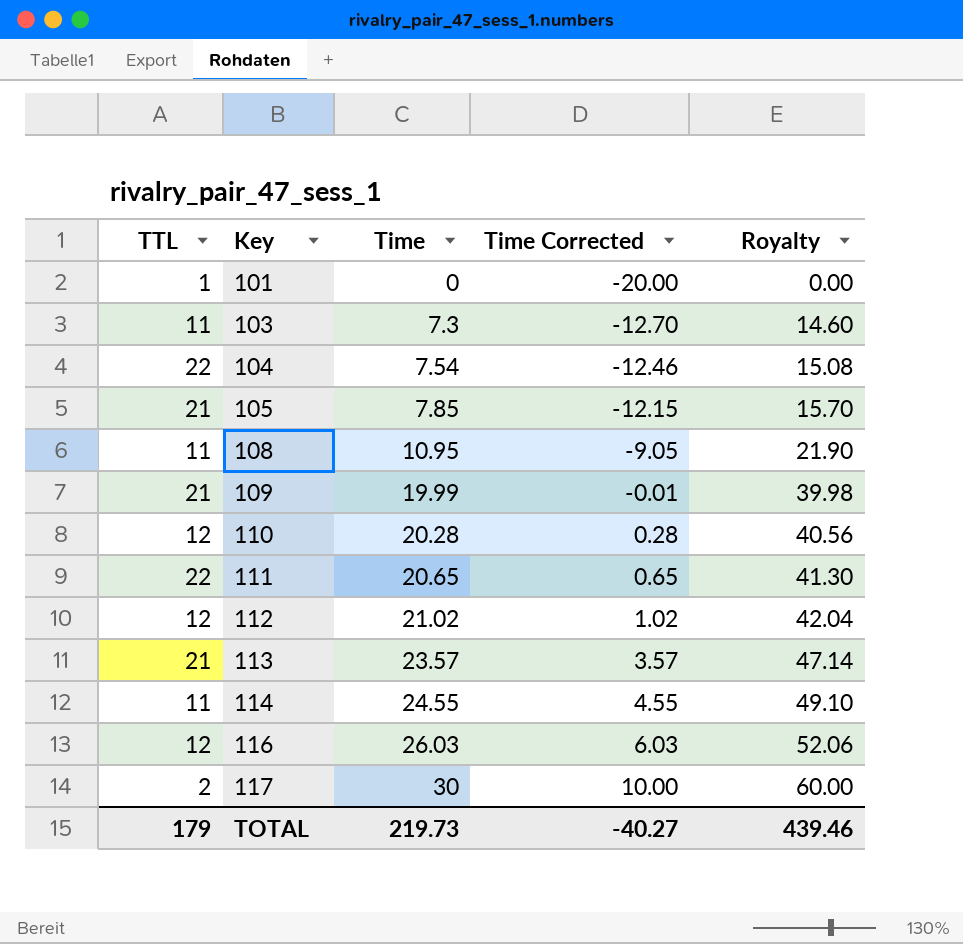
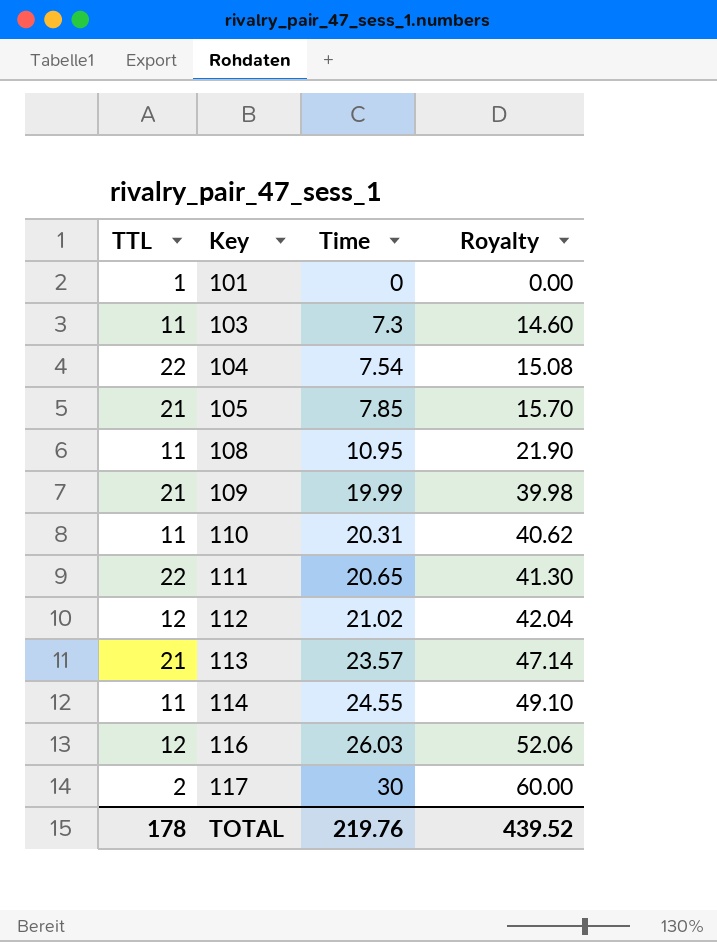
column Time Corrected | formula: [Time] - 20 -> none
110 | TTL: 12 -> 11
110 | Time: 20.28 -> 20.31
110 | Royalty: 40.56 -> 40.62
TOTAL | TTL: 179 -> 178
TOTAL | Time: 219.73 -> 219.76
TOTAL | Royalty: 439.46 -> 439.52

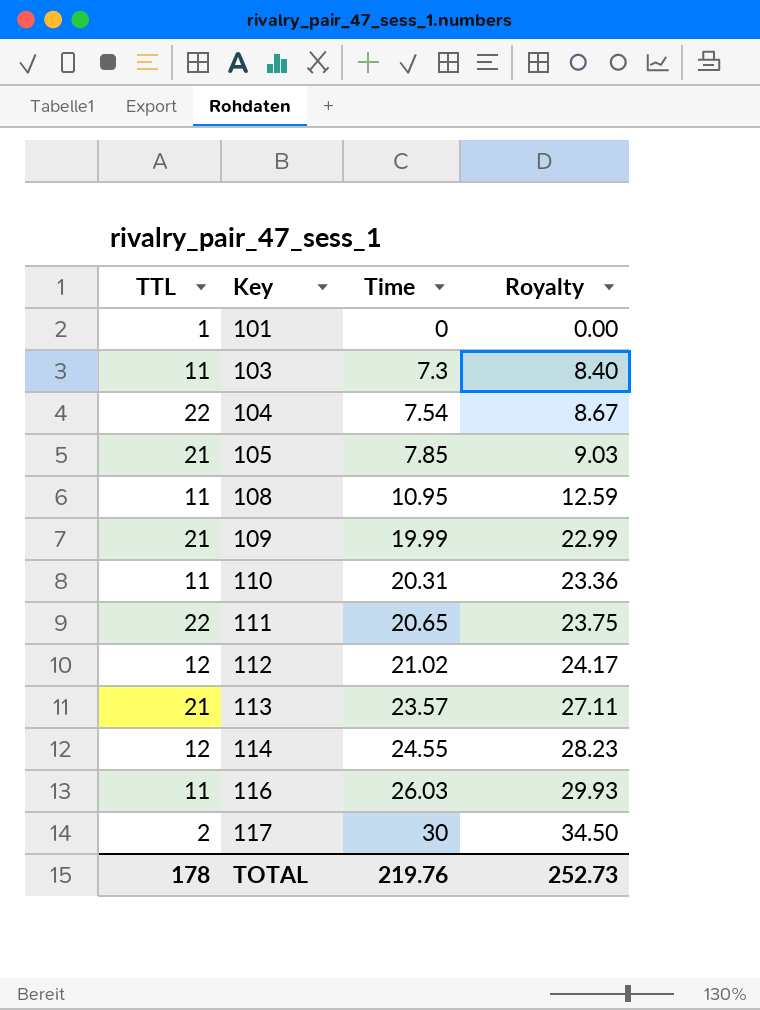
column Royalty | formula: [Time] * 2 -> [Time] * 1.15
114 | TTL: 11 -> 12
116 | TTL: 12 -> 11
TOTAL | Royalty: 439.52 -> 252.73

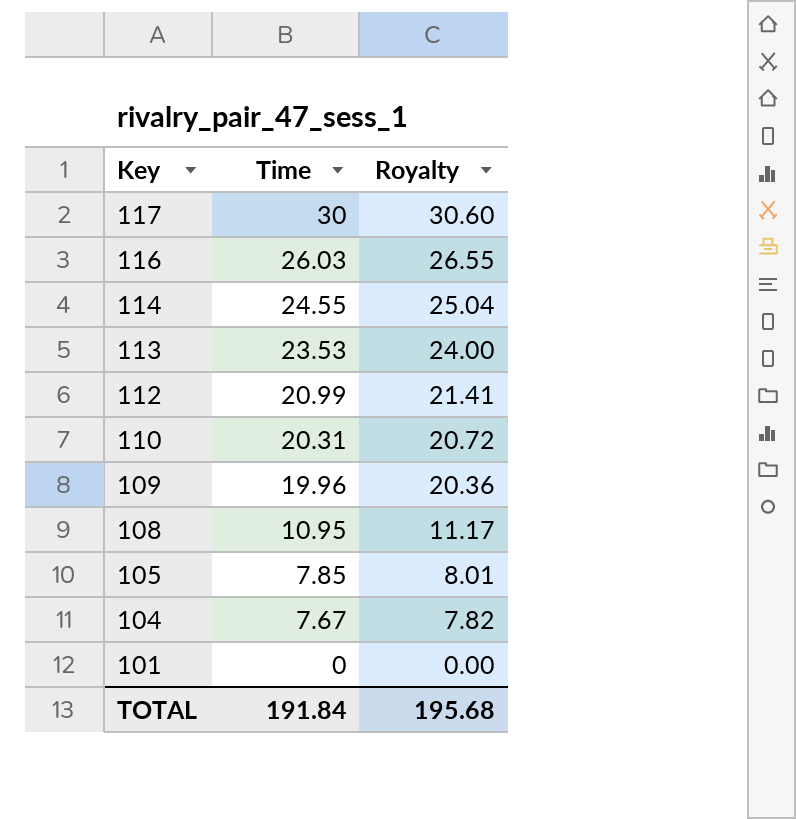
row order: Key ascending -> Key descending
column TTL | position: 1 -> none
column Royalty | formula: [Time] * 1.15 -> [Time] * 1.02
row 103: 11 | 7.3 | 8.40 -> none
row 111: 22 | 20.65 | 23.75 -> none
113 | Time: 23.57 -> 23.53
112 | Time: 21.02 -> 20.99
109 | Time: 19.99 -> 19.96
104 | Time: 7.54 -> 7.67
TOTAL | Time: 219.76 -> 191.84
TOTAL | Royalty: 252.73 -> 195.68

